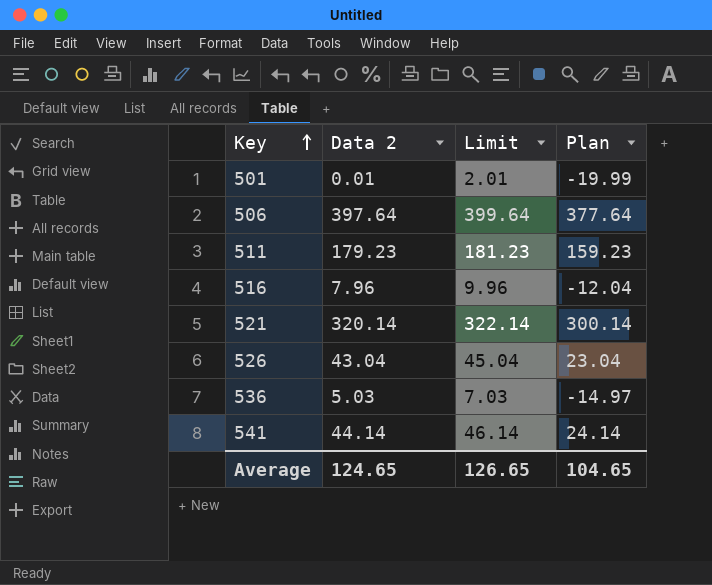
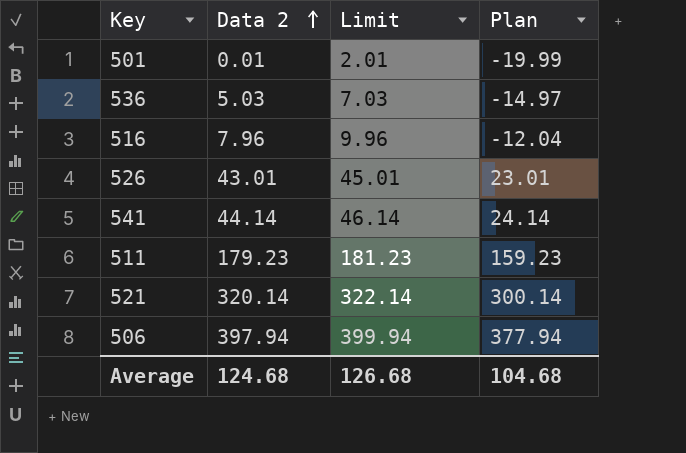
row order: Key ascending -> Data 2 ascending
526 | Data 2: 43.04 -> 43.01
526 | Limit: 45.04 -> 45.01
526 | Plan: 23.04 -> 23.01
506 | Data 2: 397.64 -> 397.94
506 | Limit: 399.64 -> 399.94
506 | Plan: 377.64 -> 377.94
Average | Data 2: 124.65 -> 124.68
Average | Limit: 126.65 -> 126.68
Average | Plan: 104.65 -> 104.68

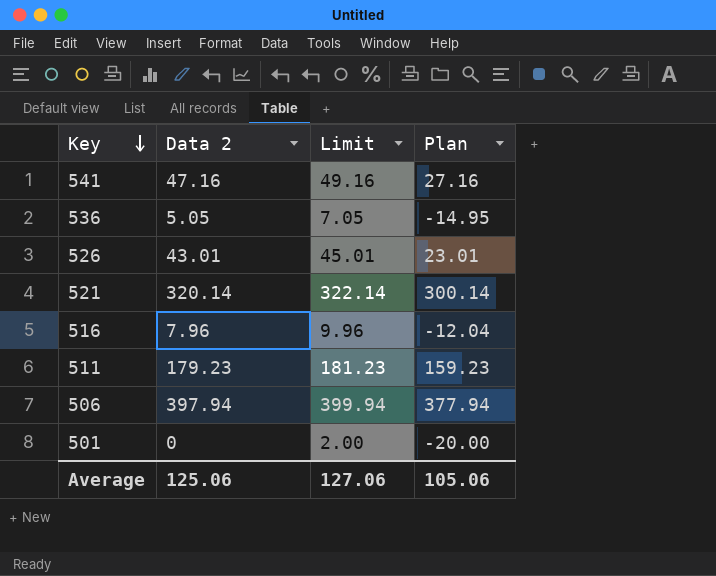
row order: Data 2 ascending -> Key descending
541 | Data 2: 44.14 -> 47.16
541 | Limit: 46.14 -> 49.16
541 | Plan: 24.14 -> 27.16
536 | Data 2: 5.03 -> 5.05
536 | Limit: 7.03 -> 7.05
536 | Plan: -14.97 -> -14.95
501 | Data 2: 0.01 -> 0
501 | Limit: 2.01 -> 2.00
501 | Plan: -19.99 -> -20.00
Average | Data 2: 124.68 -> 125.06
Average | Limit: 126.68 -> 127.06
Average | Plan: 104.68 -> 105.06

